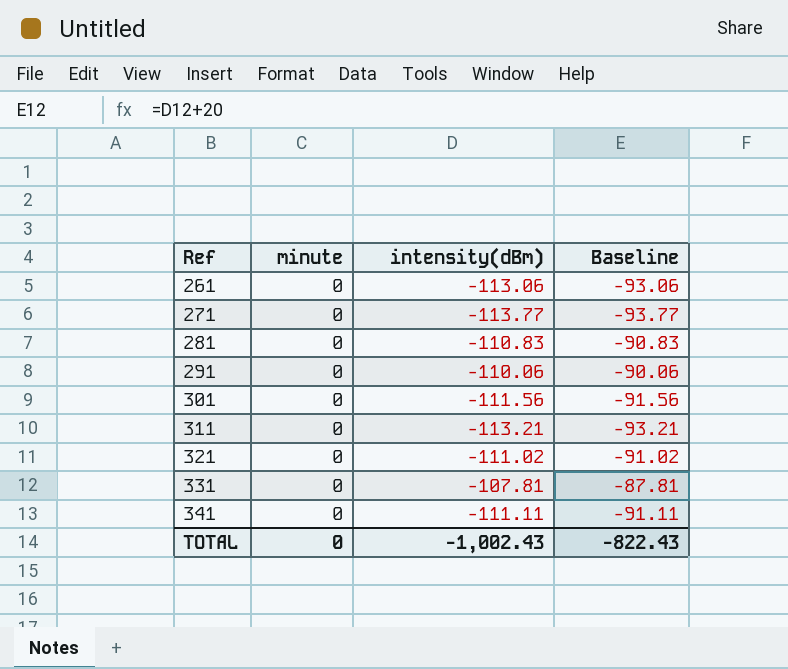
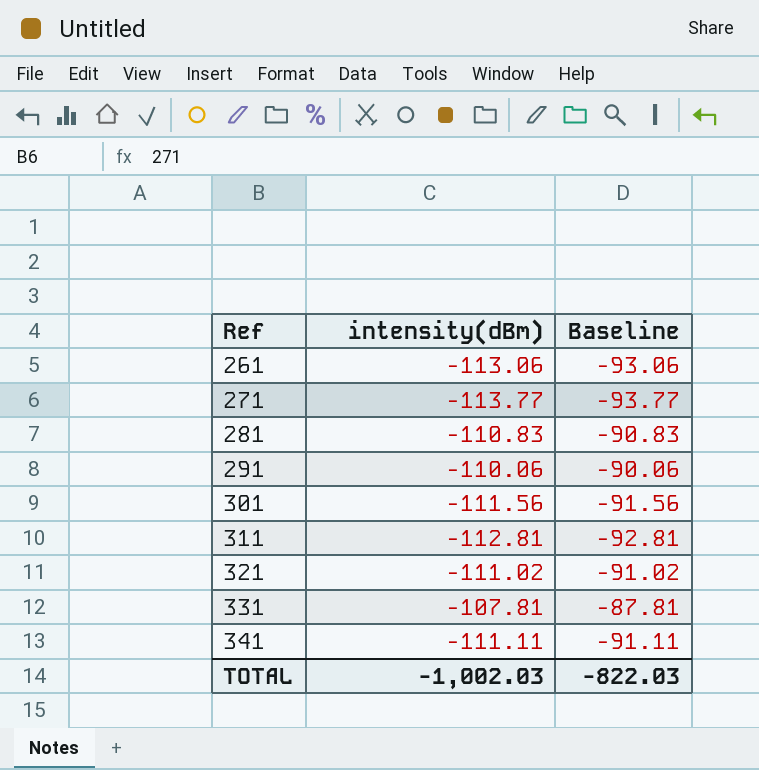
column minute | position: 2 -> none
311 | intensity(dBm): -113.21 -> -112.81
311 | Baseline: -93.21 -> -92.81
TOTAL | intensity(dBm): -1,002.43 -> -1,002.03
TOTAL | Baseline: -822.43 -> -822.03

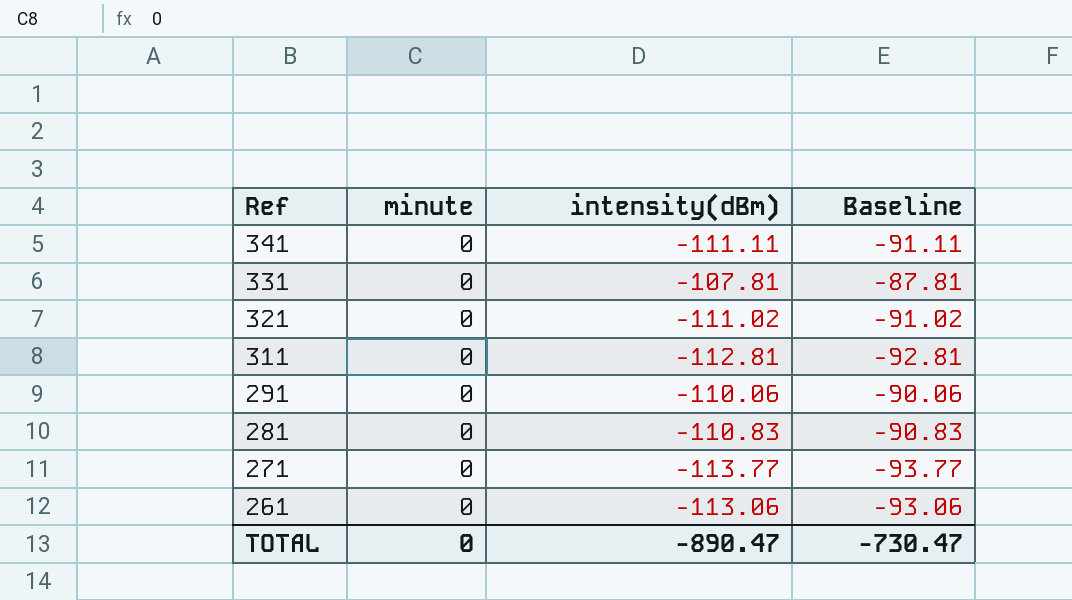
row order: Ref ascending -> Ref descending
column minute | position: none -> 2
row 301: -111.56 | -91.56 -> none
TOTAL | intensity(dBm): -1,002.03 -> -890.47
TOTAL | Baseline: -822.03 -> -730.47

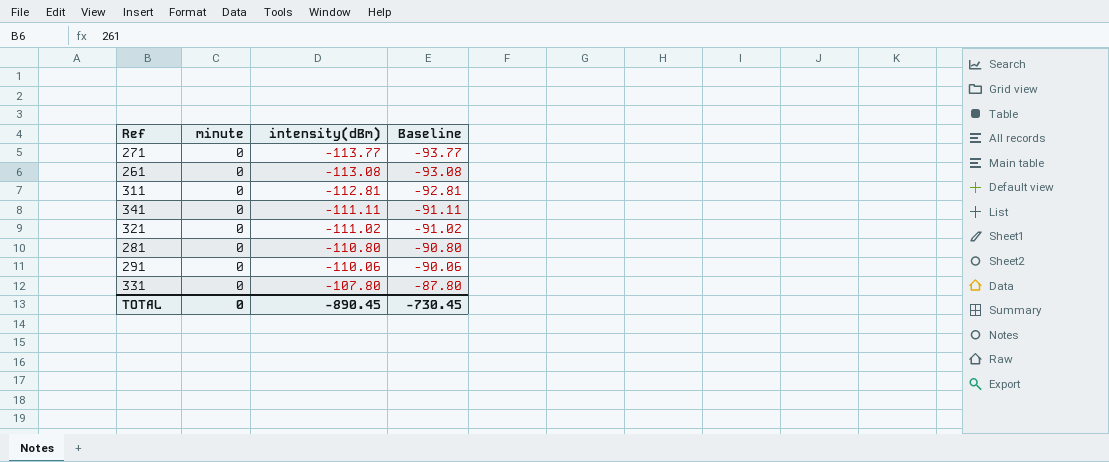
row order: Ref descending -> intensity(dBm) ascending
261 | intensity(dBm): -113.06 -> -113.08
261 | Baseline: -93.06 -> -93.08
281 | intensity(dBm): -110.83 -> -110.80
281 | Baseline: -90.83 -> -90.80
331 | intensity(dBm): -107.81 -> -107.80
331 | Baseline: -87.81 -> -87.80
TOTAL | intensity(dBm): -890.47 -> -890.45
TOTAL | Baseline: -730.47 -> -730.45

